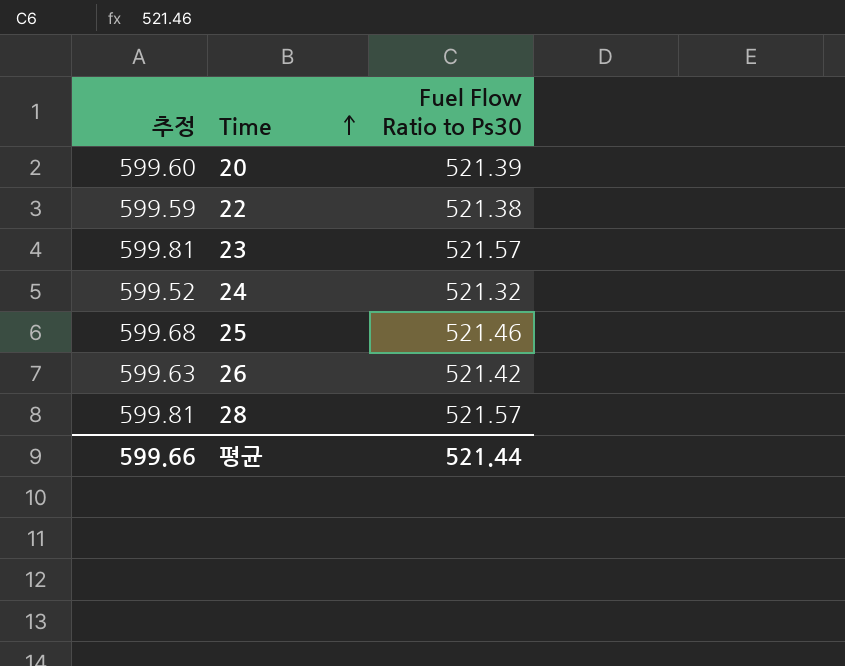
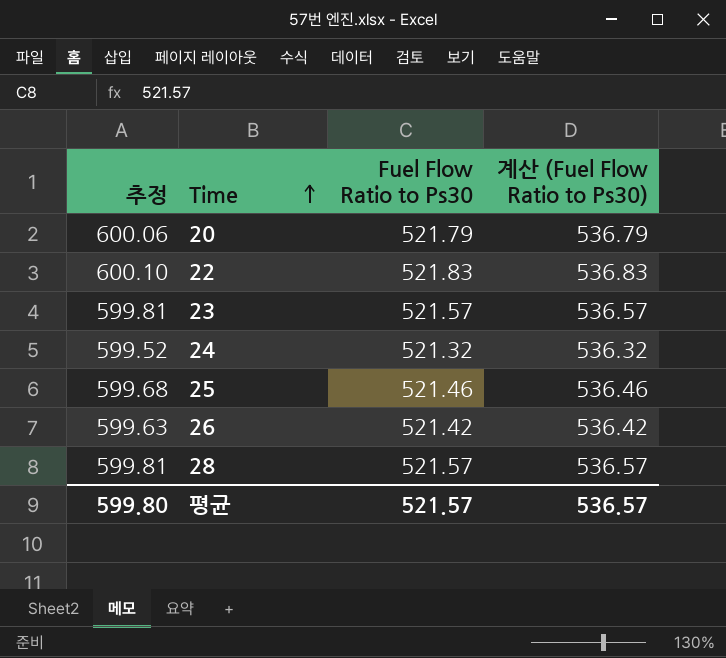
column 계산 (Fuel Flow Ratio to Ps30) | formula: none -> [Fuel Flow Ratio to Ps30] + 15
20 | 추정: 599.60 -> 600.06
20 | Fuel Flow Ratio to Ps30: 521.39 -> 521.79
22 | 추정: 599.59 -> 600.10
22 | Fuel Flow Ratio to Ps30: 521.38 -> 521.83
평균 | 추정: 599.66 -> 599.80
평균 | Fuel Flow Ratio to Ps30: 521.44 -> 521.57

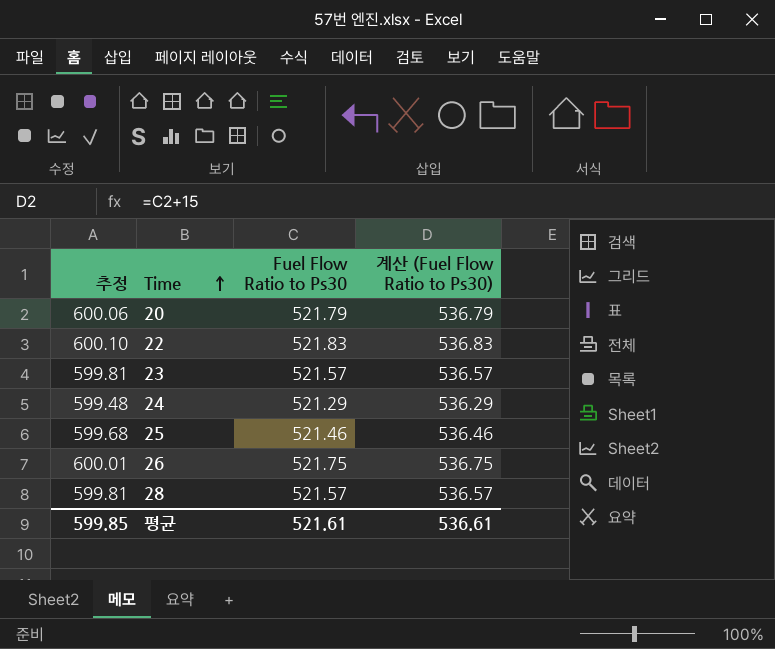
24 | 추정: 599.52 -> 599.48
24 | Fuel Flow Ratio to Ps30: 521.32 -> 521.29
24 | 계산 (Fuel Flow Ratio to Ps30): 536.32 -> 536.29
26 | 추정: 599.63 -> 600.01
26 | Fuel Flow Ratio to Ps30: 521.42 -> 521.75
26 | 계산 (Fuel Flow Ratio to Ps30): 536.42 -> 536.75
평균 | 추정: 599.80 -> 599.85
평균 | Fuel Flow Ratio to Ps30: 521.57 -> 521.61
평균 | 계산 (Fuel Flow Ratio to Ps30): 536.57 -> 536.61

